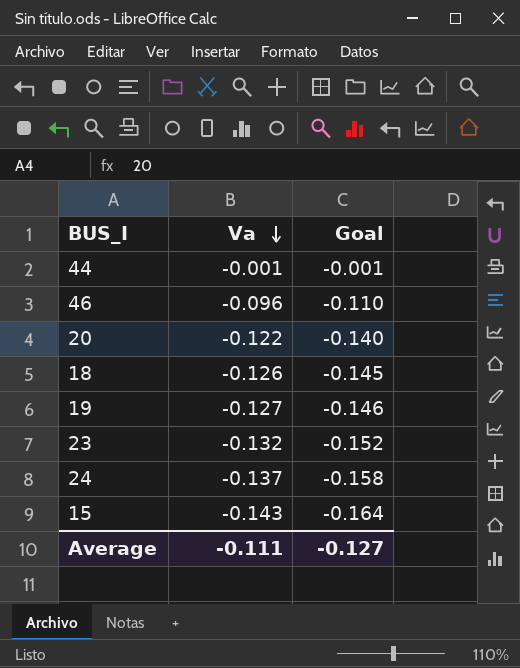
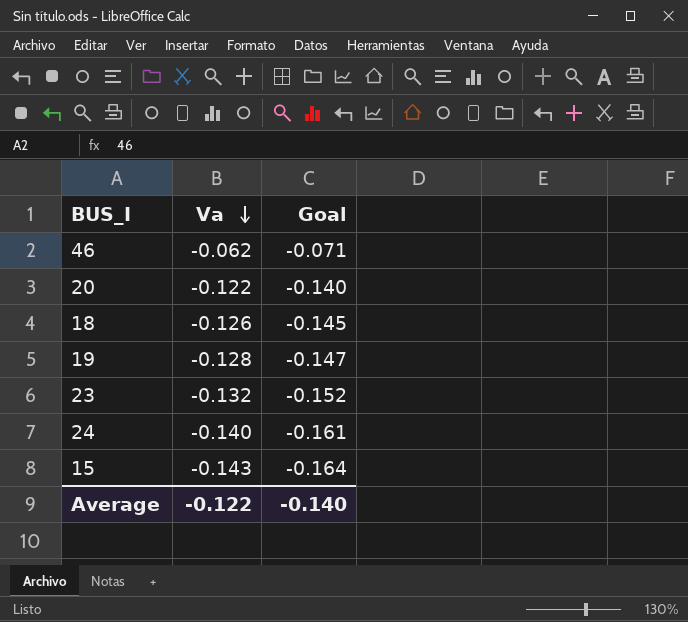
row 44: -0.001 | -0.001 -> none
46 | Va: -0.096 -> -0.062
46 | Goal: -0.110 -> -0.071
19 | Va: -0.127 -> -0.128
19 | Goal: -0.146 -> -0.147
24 | Va: -0.137 -> -0.140
24 | Goal: -0.158 -> -0.161
Average | Va: -0.111 -> -0.122
Average | Goal: -0.127 -> -0.140

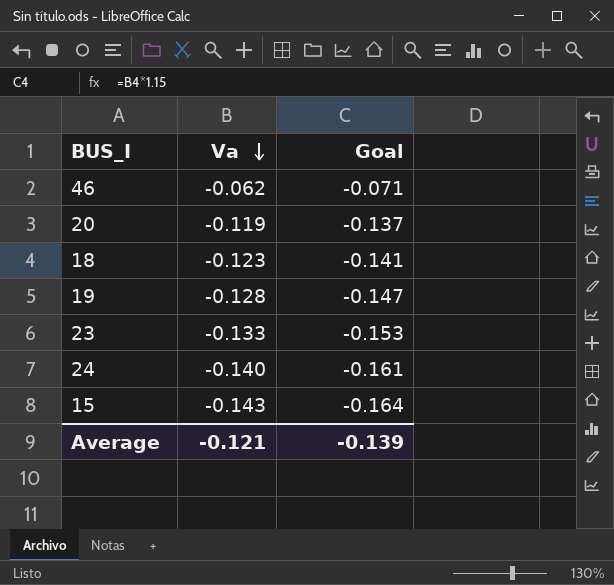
20 | Va: -0.122 -> -0.119
20 | Goal: -0.140 -> -0.137
18 | Va: -0.126 -> -0.123
18 | Goal: -0.145 -> -0.141
23 | Va: -0.132 -> -0.133
23 | Goal: -0.152 -> -0.153
Average | Va: -0.122 -> -0.121
Average | Goal: -0.140 -> -0.139

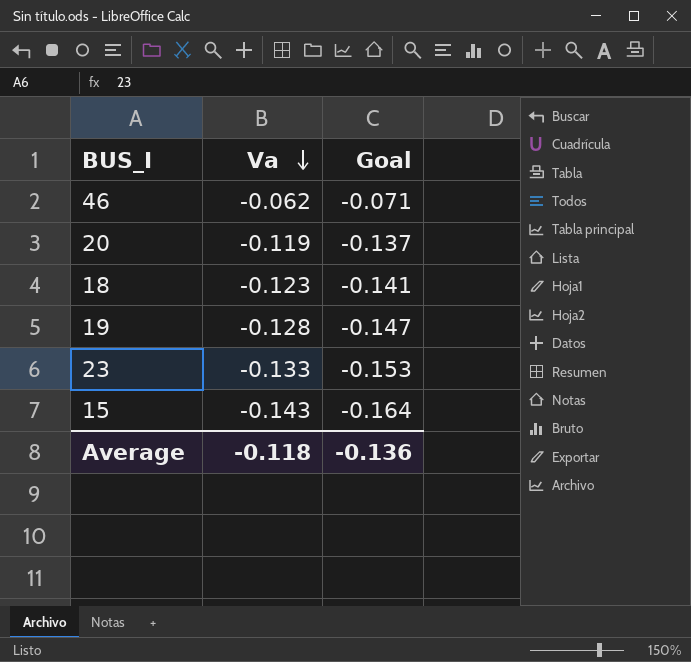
row 24: -0.140 | -0.161 -> none
Average | Va: -0.121 -> -0.118
Average | Goal: -0.139 -> -0.136

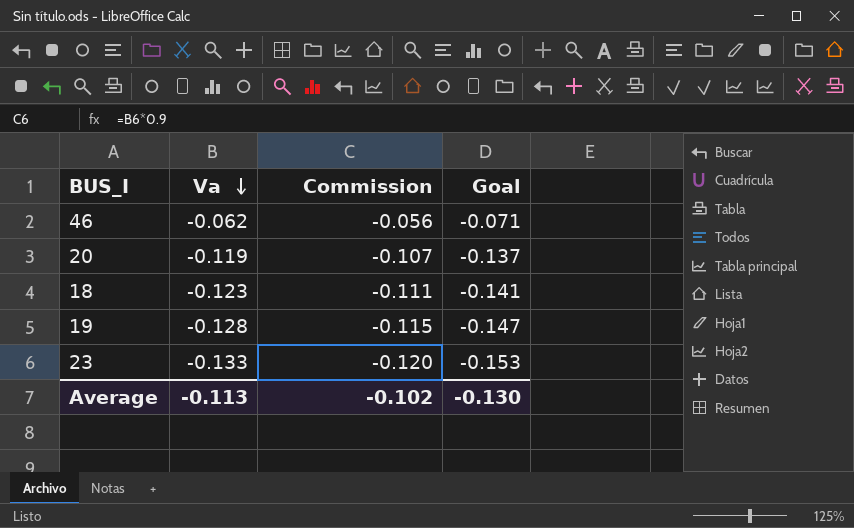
column Commission | formula: none -> [Va] * 0.9
row 15: -0.143 | -0.164 -> none
Average | Va: -0.118 -> -0.113
Average | Goal: -0.136 -> -0.130

